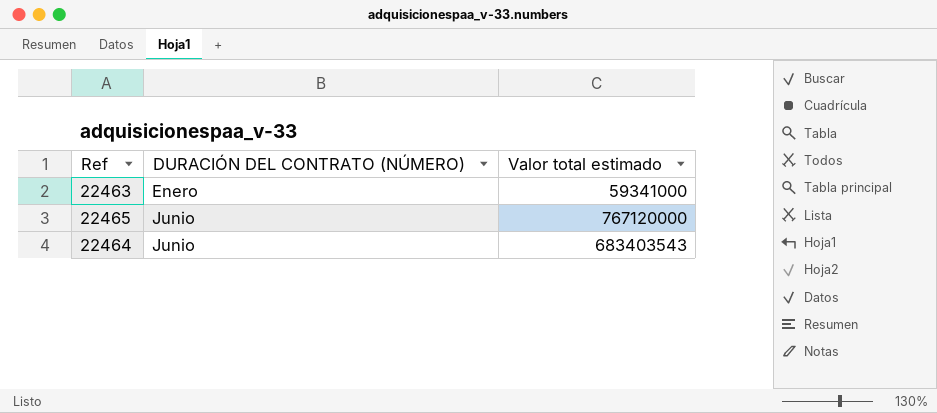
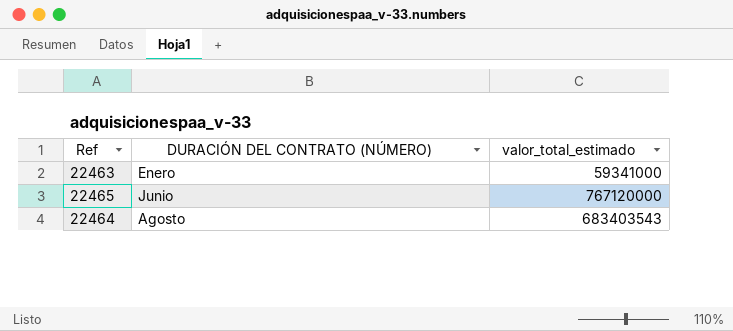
column name: Valor total estimado -> valor_total_estimado
22464 | DURACIÓN DEL CONTRATO (NÚMERO): Junio -> Agosto

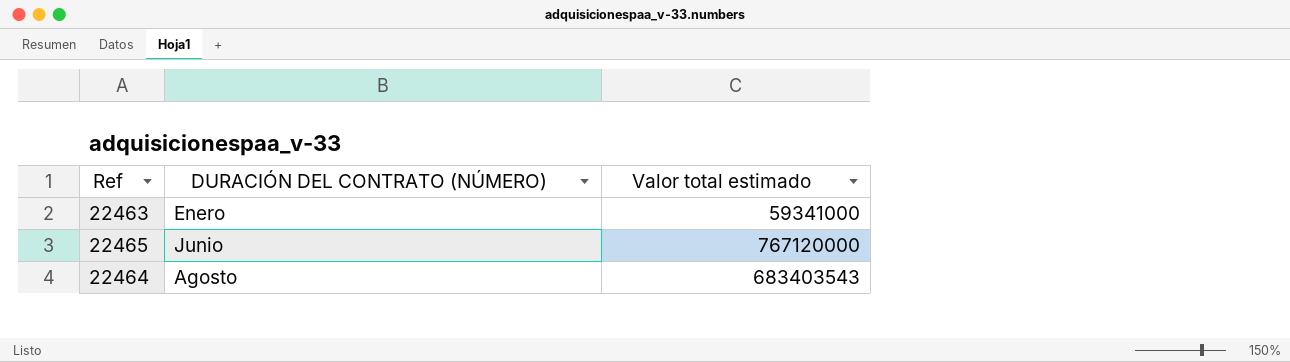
column name: valor_total_estimado -> Valor total estimado

